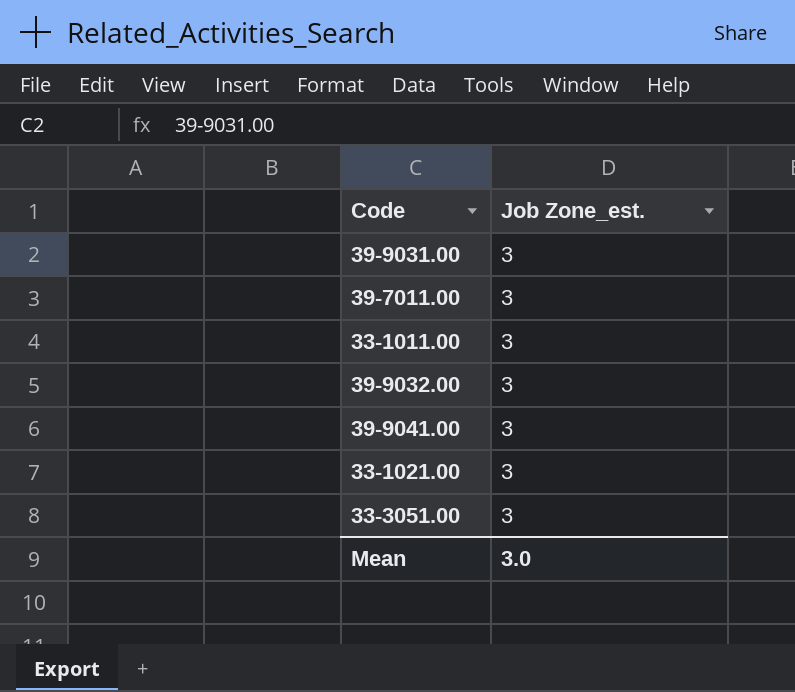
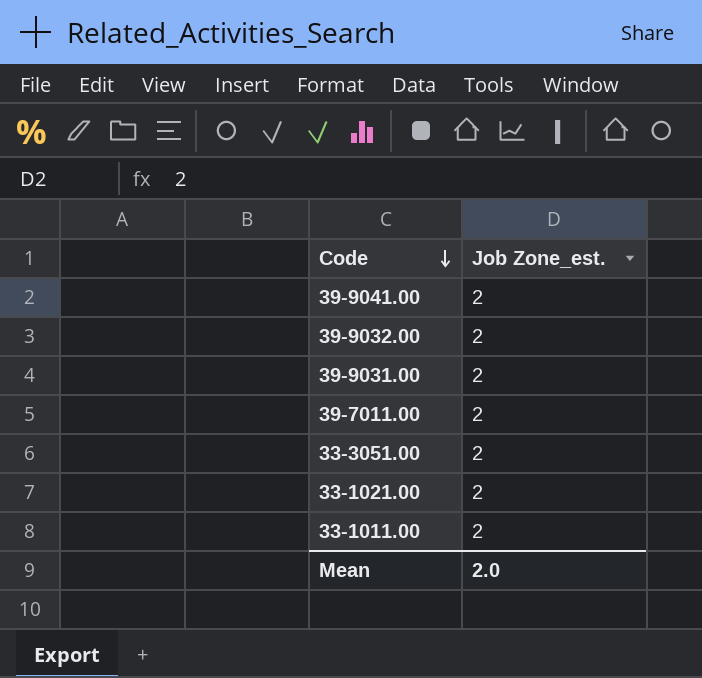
row order: none -> Code descending
39-9041.00 | Job Zone_est.: 3 -> 2
39-9032.00 | Job Zone_est.: 3 -> 2
39-9031.00 | Job Zone_est.: 3 -> 2
39-7011.00 | Job Zone_est.: 3 -> 2
33-3051.00 | Job Zone_est.: 3 -> 2
33-1021.00 | Job Zone_est.: 3 -> 2
33-1011.00 | Job Zone_est.: 3 -> 2
Mean | Job Zone_est.: 3.0 -> 2.0

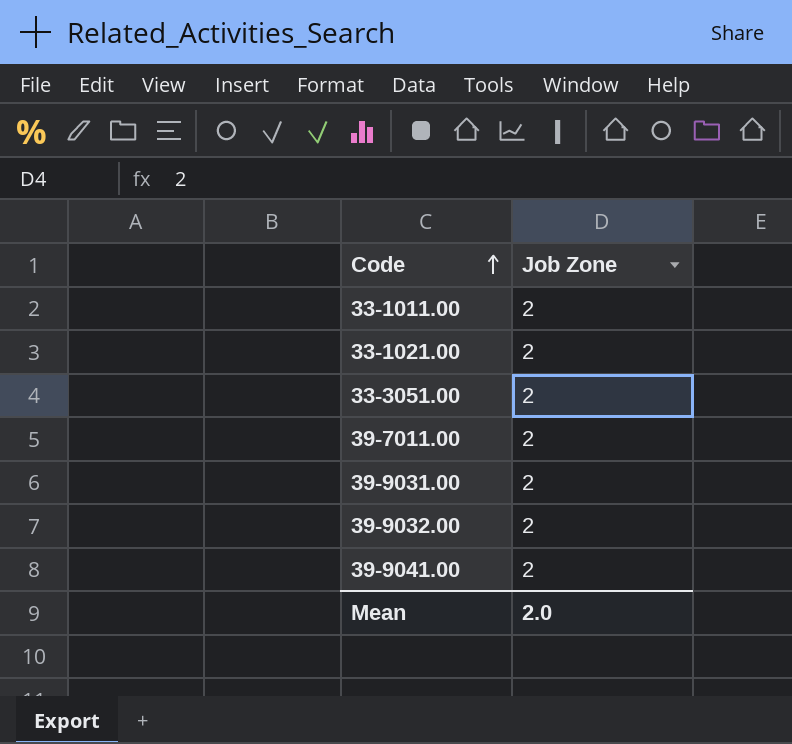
row order: Code descending -> Code ascending
column name: Job Zone_est. -> Job Zone

